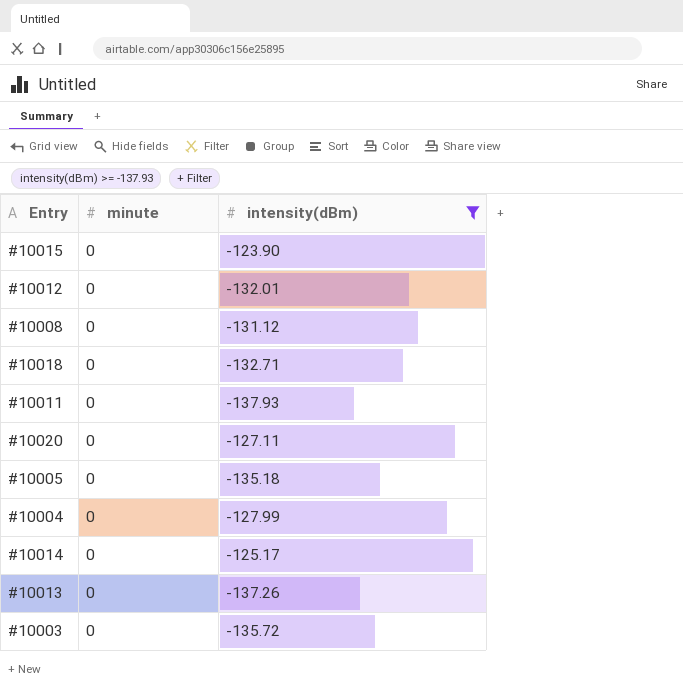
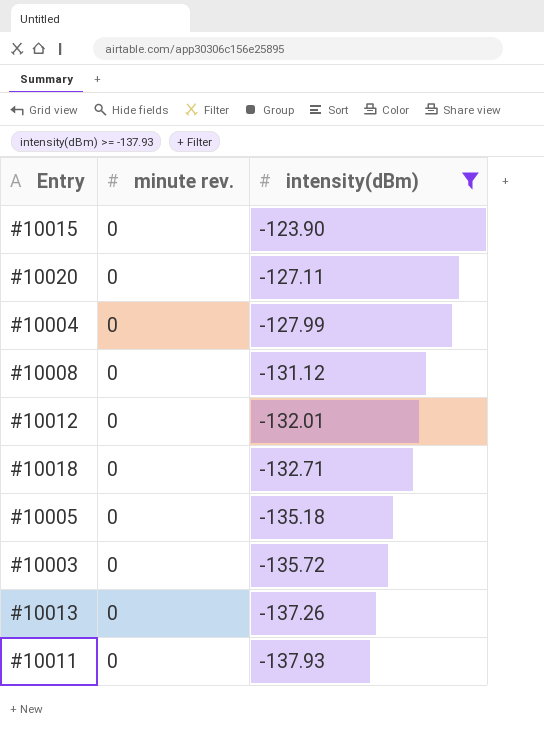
row order: none -> intensity(dBm) descending
column name: minute -> minute rev.
row #10014: 0 | -125.17 -> none

